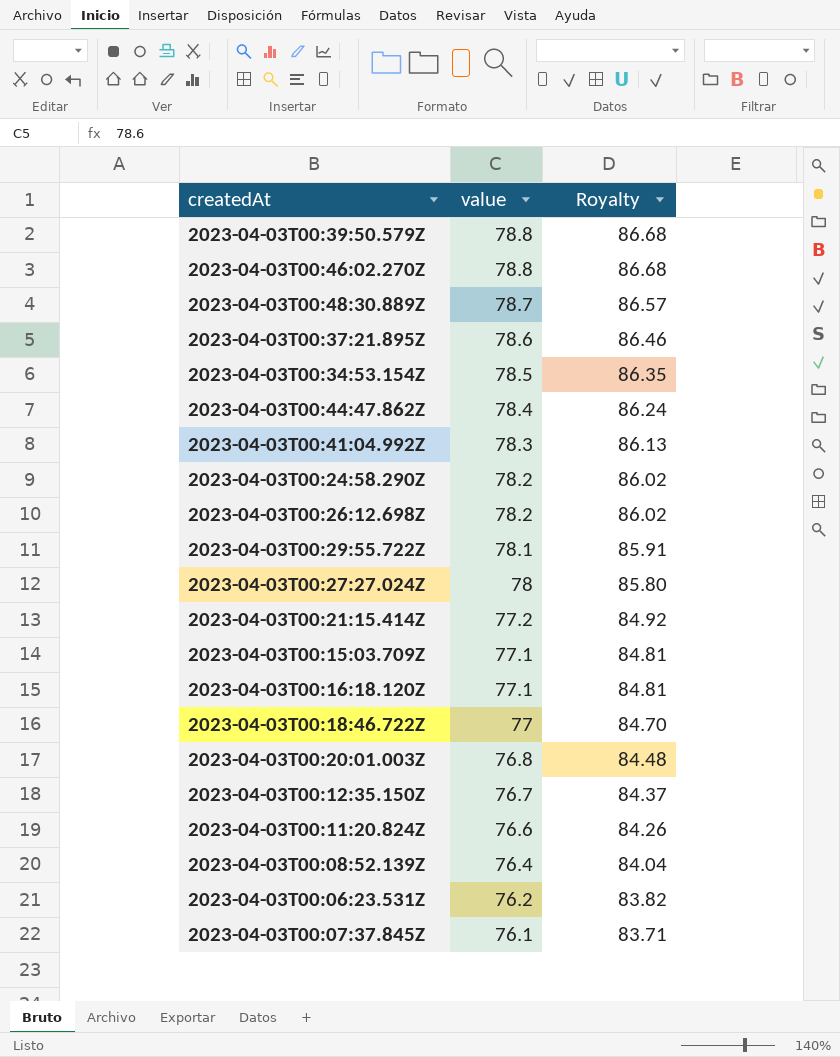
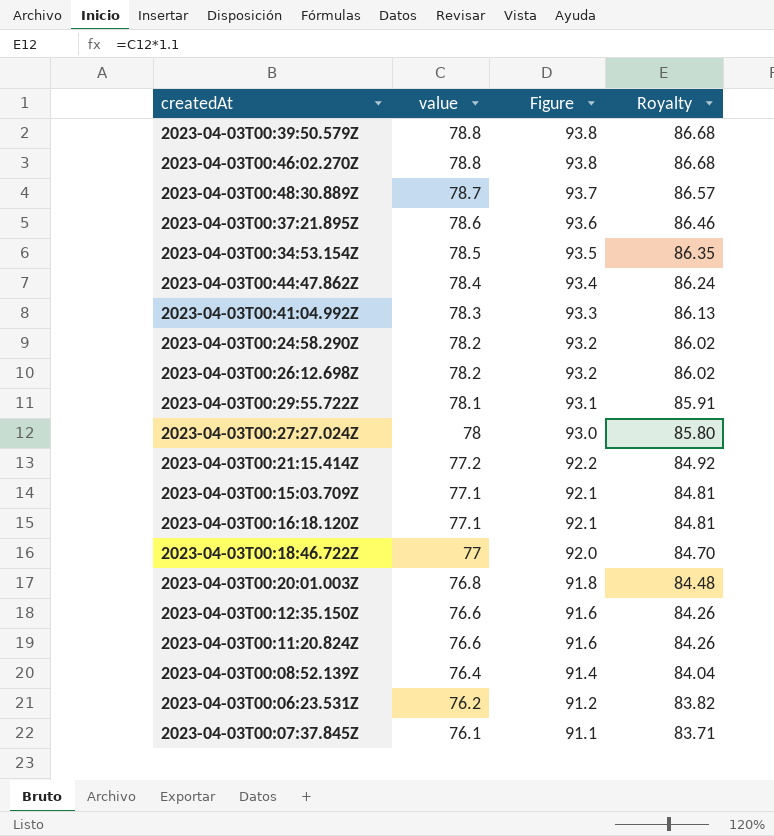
column Figure | formula: none -> [value] + 15
2023-04-03T00:12:35.150Z | value: 76.7 -> 76.6
2023-04-03T00:12:35.150Z | Royalty: 84.37 -> 84.26

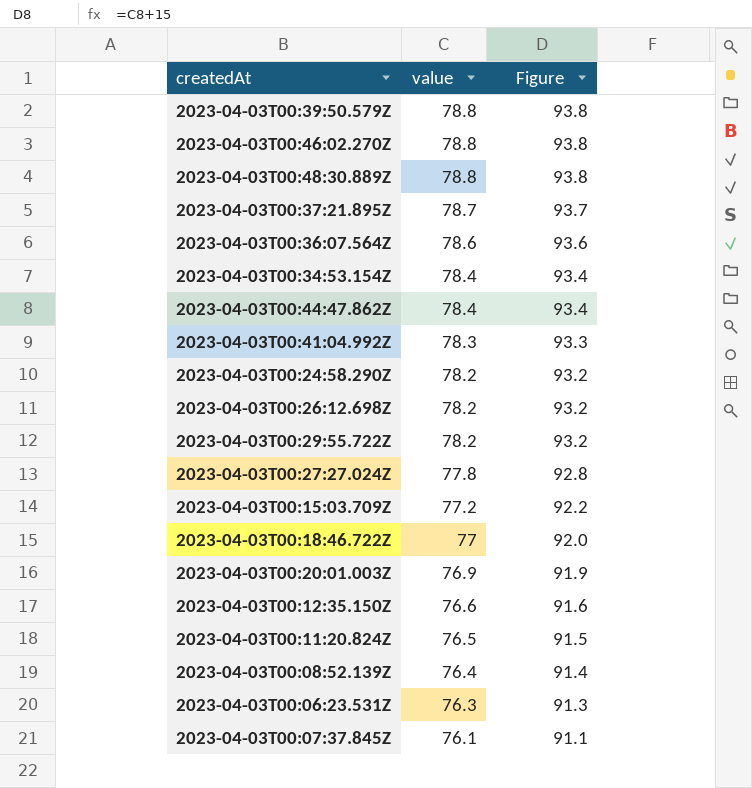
column Royalty | formula: [value] * 1.1 -> none
row 2023-04-03T00:21:15.414Z: 77.2 | 92.2 | 84.92 -> none
row 2023-04-03T00:16:18.120Z: 77.1 | 92.1 | 84.81 -> none
2023-04-03T00:48:30.889Z | value: 78.7 -> 78.8
2023-04-03T00:48:30.889Z | Figure: 93.7 -> 93.8
2023-04-03T00:37:21.895Z | value: 78.6 -> 78.7
2023-04-03T00:37:21.895Z | Figure: 93.6 -> 93.7
row 2023-04-03T00:36:07.564Z: none -> 78.6 | 93.6
2023-04-03T00:34:53.154Z | value: 78.5 -> 78.4
2023-04-03T00:34:53.154Z | Figure: 93.5 -> 93.4
2023-04-03T00:29:55.722Z | value: 78.1 -> 78.2
2023-04-03T00:29:55.722Z | Figure: 93.1 -> 93.2
2023-04-03T00:27:27.024Z | value: 78 -> 77.8
2023-04-03T00:27:27.024Z | Figure: 93.0 -> 92.8
2023-04-03T00:15:03.709Z | value: 77.1 -> 77.2
2023-04-03T00:15:03.709Z | Figure: 92.1 -> 92.2
2023-04-03T00:20:01.003Z | value: 76.8 -> 76.9
2023-04-03T00:20:01.003Z | Figure: 91.8 -> 91.9
2023-04-03T00:11:20.824Z | value: 76.6 -> 76.5
2023-04-03T00:11:20.824Z | Figure: 91.6 -> 91.5
2023-04-03T00:06:23.531Z | value: 76.2 -> 76.3
2023-04-03T00:06:23.531Z | Figure: 91.2 -> 91.3

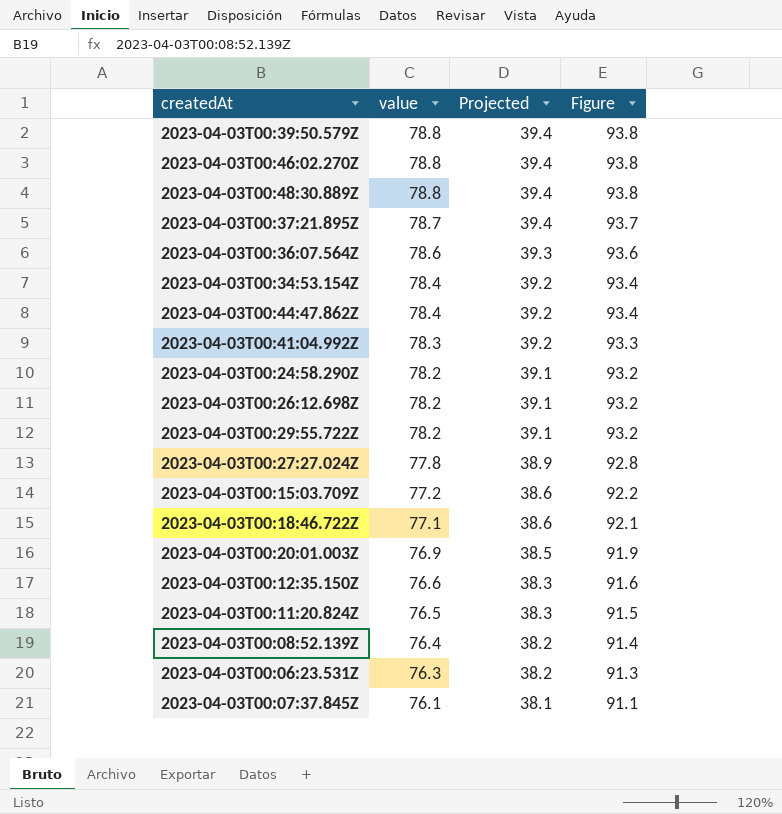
column Projected | formula: none -> [value] * 0.5
2023-04-03T00:18:46.722Z | value: 77 -> 77.1
2023-04-03T00:18:46.722Z | Figure: 92.0 -> 92.1

